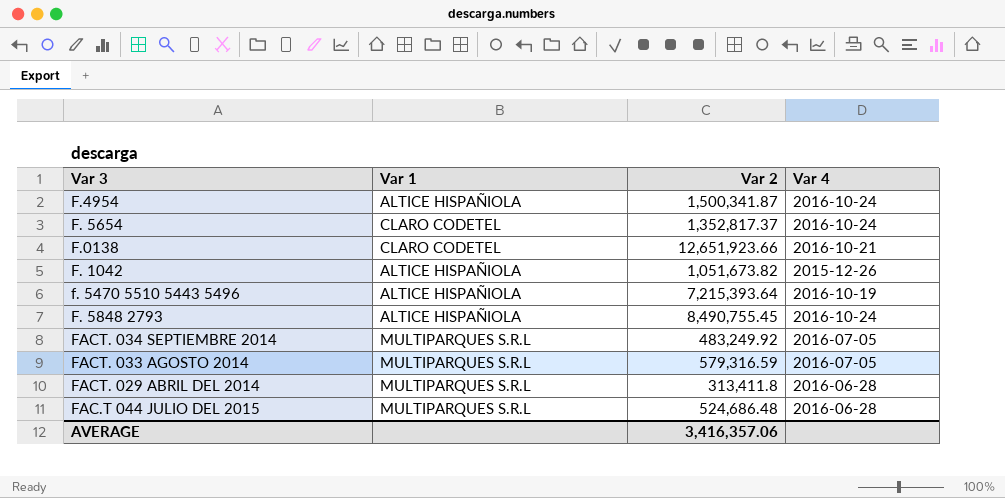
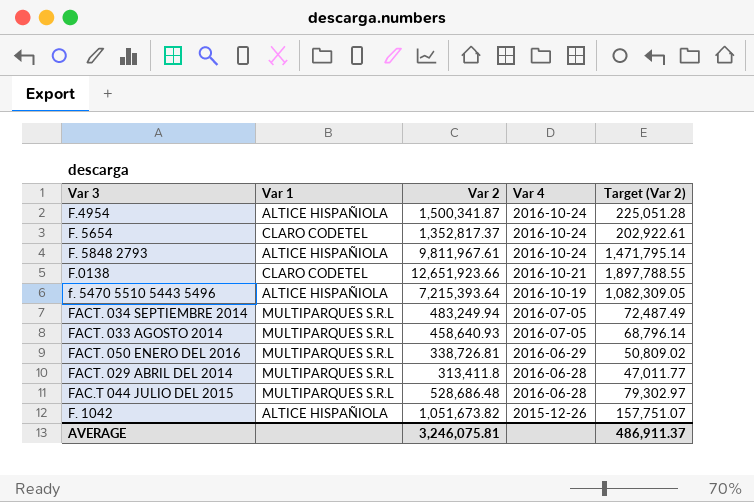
row order: none -> Var 4 descending
column Target (Var 2) | formula: none -> [Var 2] * 0.15
F. 5848 2793 | Var 2: 8,490,755.45 -> 9,811,967.61
FACT. 034 SEPTIEMBRE 2014 | Var 2: 483,249.92 -> 483,249.94
FACT. 033 AGOSTO 2014 | Var 2: 579,316.59 -> 458,640.93
row FACT. 050 ENERO DEL 2016: none -> MULTIPARQUES S.R.L | 338,726.81 | 2016-06-29 | 50,809.02
FAC.T 044 JULIO DEL 2015 | Var 2: 524,686.48 -> 528,686.48
AVERAGE | Var 2: 3,416,357.06 -> 3,246,075.81

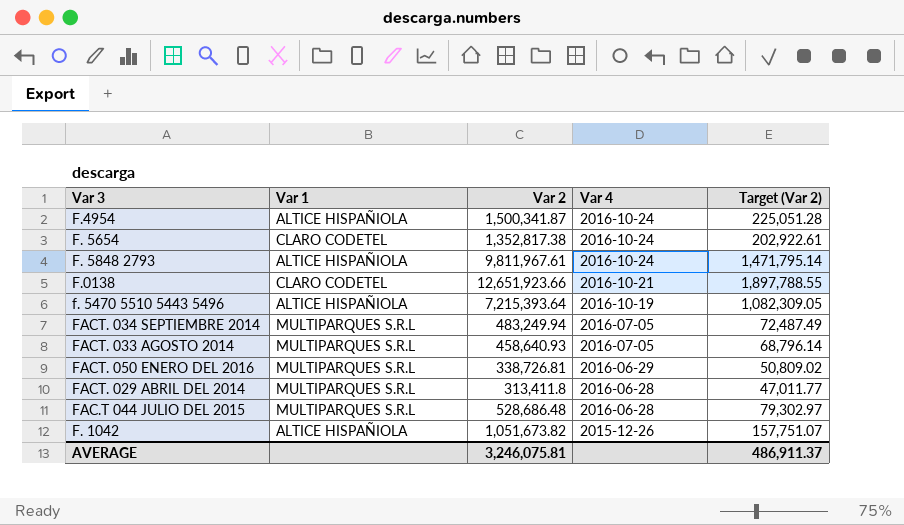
F. 5654 | Var 2: 1,352,817.37 -> 1,352,817.38

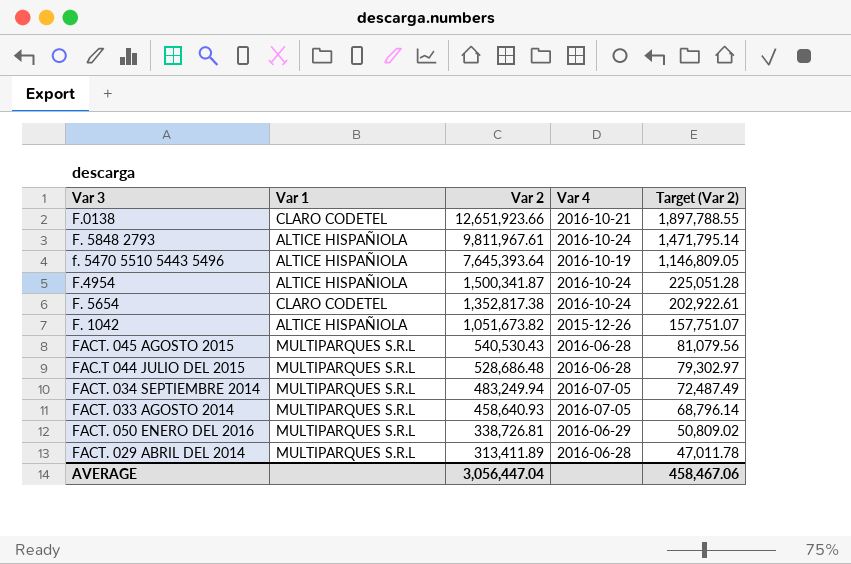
row order: Var 4 descending -> Var 2 descending
f. 5470 5510 5443 5496 | Var 2: 7,215,393.64 -> 7,645,393.64
f. 5470 5510 5443 5496 | Target (Var 2): 1,082,309.05 -> 1,146,809.05
row FACT. 045 AGOSTO 2015: none -> MULTIPARQUES S.R.L | 540,530.43 | 2016-06-28 | 81,079.56
FACT. 029 ABRIL DEL 2014 | Var 2: 313,411.8 -> 313,411.89
FACT. 029 ABRIL DEL 2014 | Target (Var 2): 47,011.77 -> 47,011.78
AVERAGE | Var 2: 3,246,075.81 -> 3,056,447.04
AVERAGE | Target (Var 2): 486,911.37 -> 458,467.06

